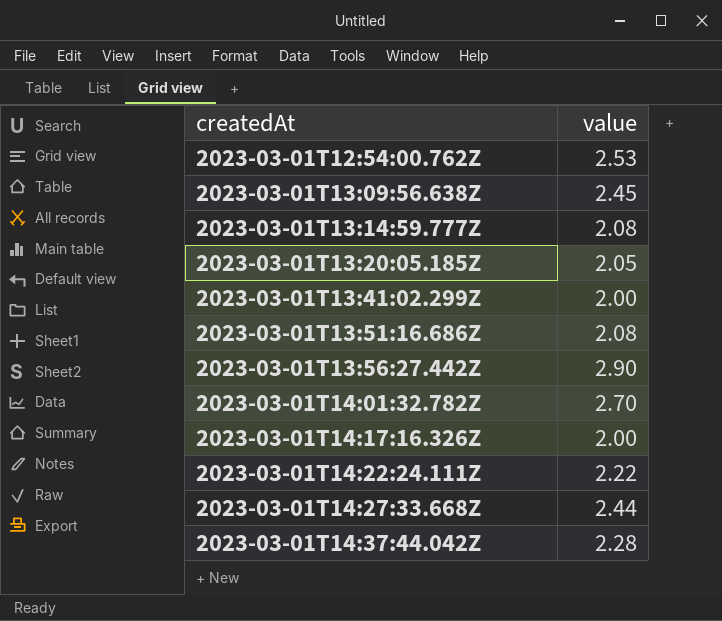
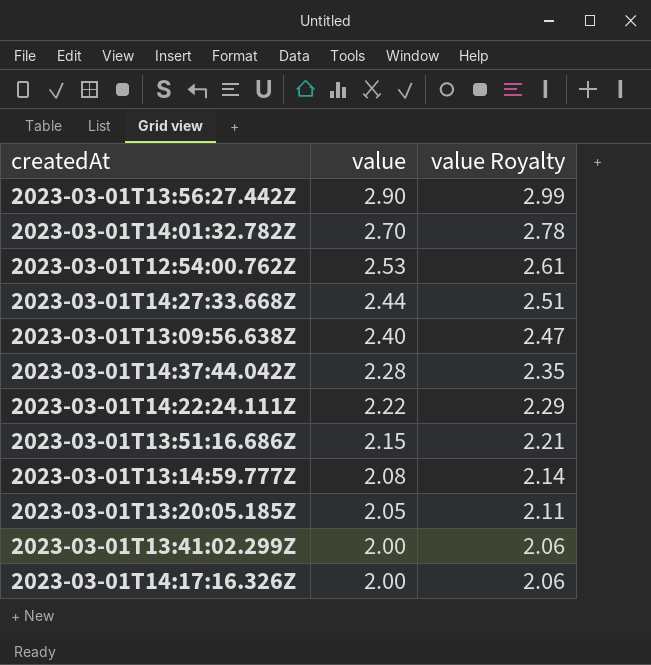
row order: createdAt ascending -> value descending
column value Royalty | formula: none -> [value] * 1.03
2023-03-01T13:09:56.638Z | value: 2.45 -> 2.40
2023-03-01T13:51:16.686Z | value: 2.08 -> 2.15

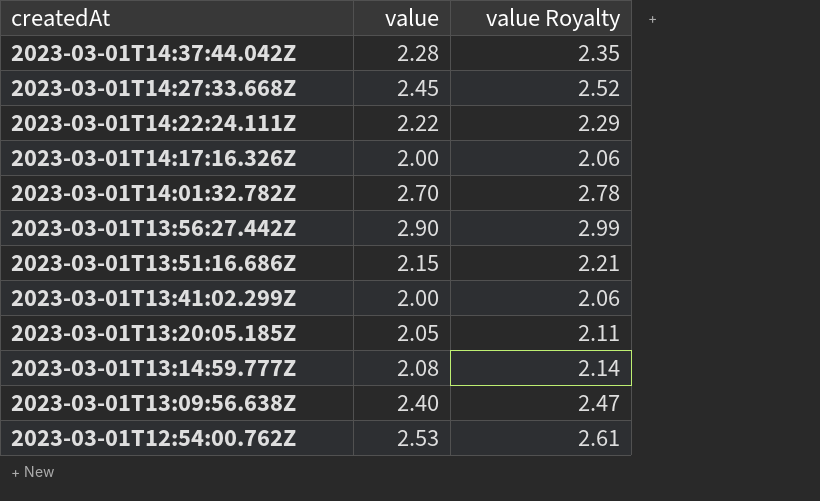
row order: value descending -> createdAt descending
2023-03-01T14:27:33.668Z | value: 2.44 -> 2.45
2023-03-01T14:27:33.668Z | value Royalty: 2.51 -> 2.52

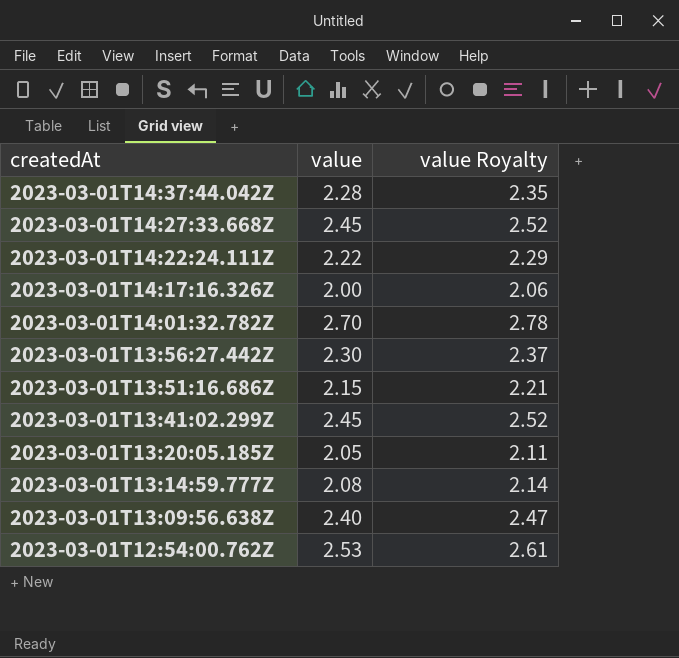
2023-03-01T13:56:27.442Z | value: 2.90 -> 2.30
2023-03-01T13:56:27.442Z | value Royalty: 2.99 -> 2.37
2023-03-01T13:41:02.299Z | value: 2.00 -> 2.45
2023-03-01T13:41:02.299Z | value Royalty: 2.06 -> 2.52

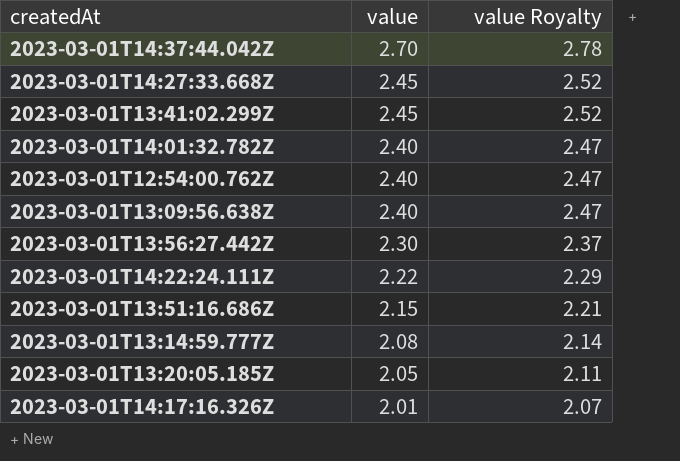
row order: createdAt descending -> value descending
2023-03-01T14:37:44.042Z | value: 2.28 -> 2.70
2023-03-01T14:37:44.042Z | value Royalty: 2.35 -> 2.78
2023-03-01T14:01:32.782Z | value: 2.70 -> 2.40
2023-03-01T14:01:32.782Z | value Royalty: 2.78 -> 2.47
2023-03-01T12:54:00.762Z | value: 2.53 -> 2.40
2023-03-01T12:54:00.762Z | value Royalty: 2.61 -> 2.47
2023-03-01T14:17:16.326Z | value: 2.00 -> 2.01
2023-03-01T14:17:16.326Z | value Royalty: 2.06 -> 2.07

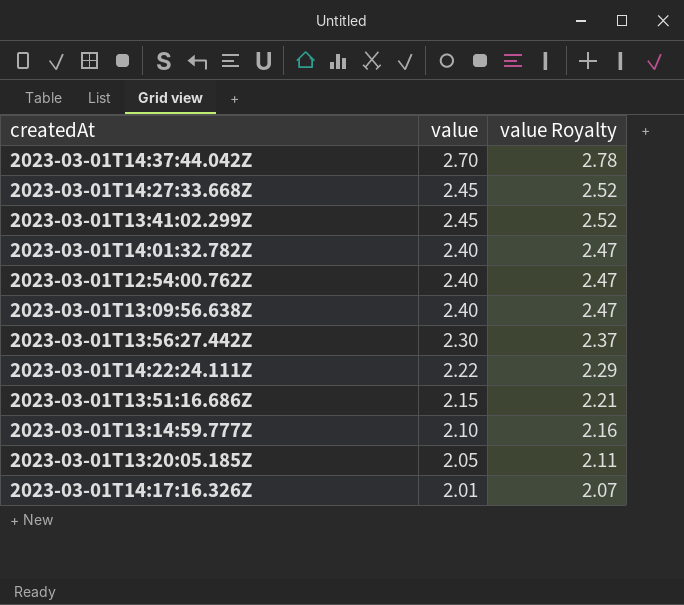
2023-03-01T13:14:59.777Z | value: 2.08 -> 2.10
2023-03-01T13:14:59.777Z | value Royalty: 2.14 -> 2.16

